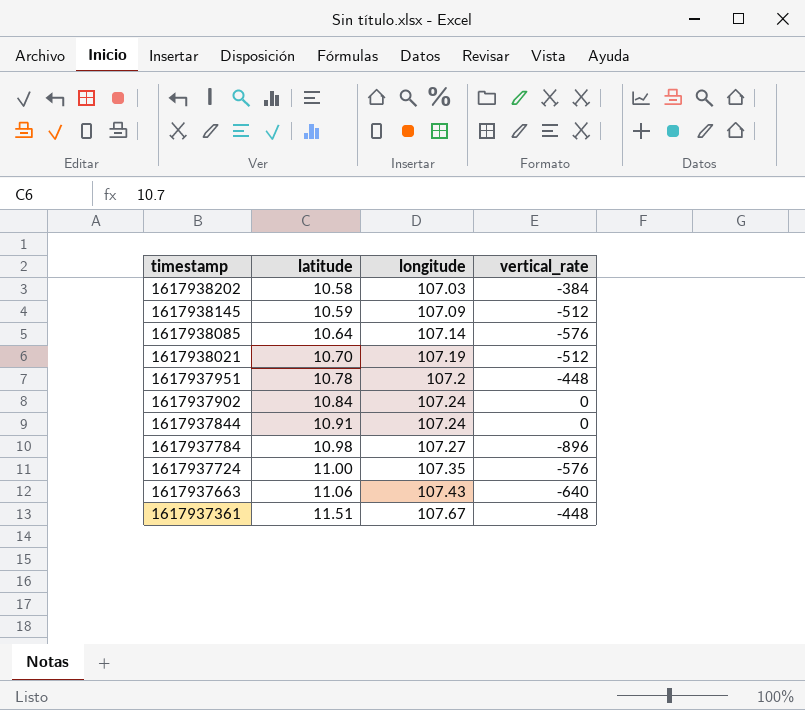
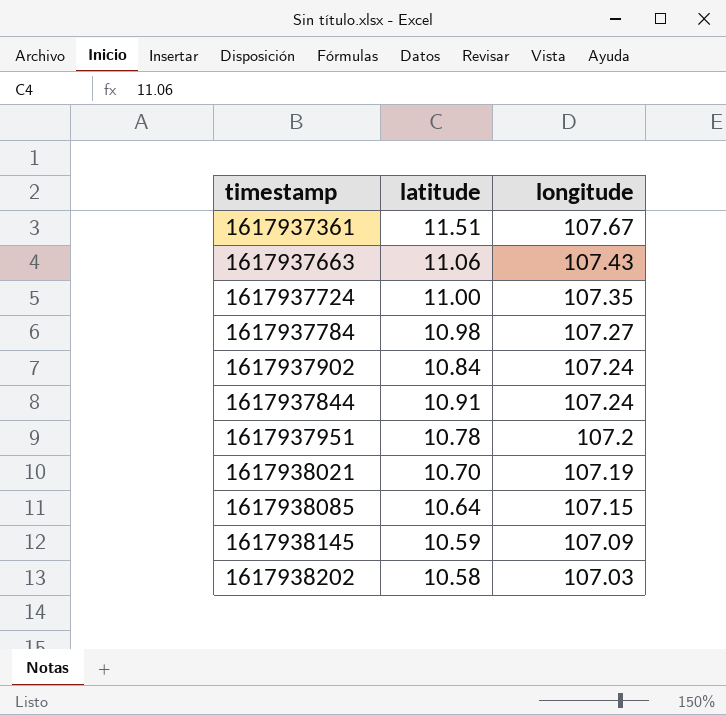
row order: timestamp descending -> longitude descending
column vertical_rate | position: 4 -> none
1617938085 | longitude: 107.14 -> 107.15

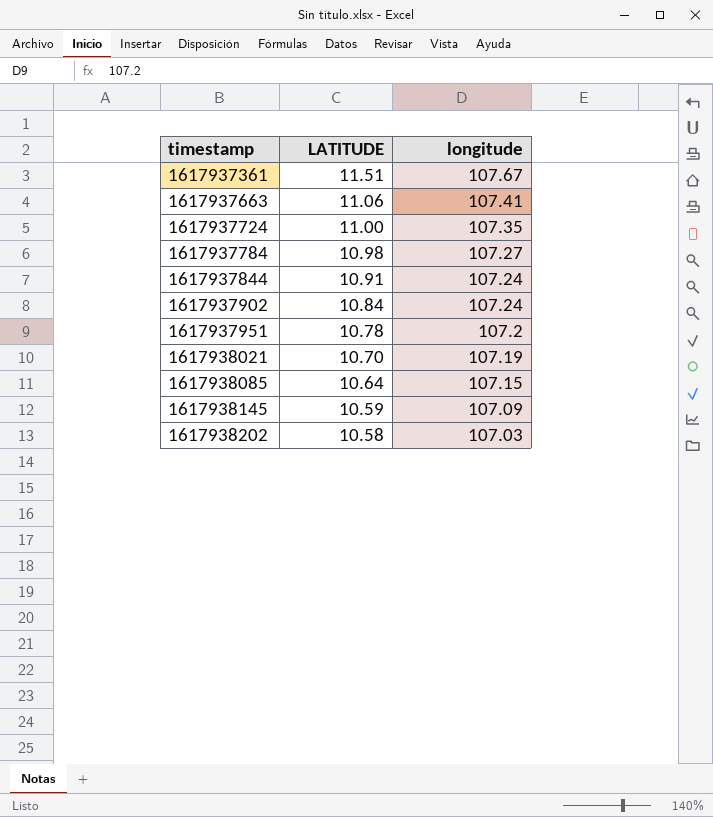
row order: longitude descending -> timestamp ascending
column name: latitude -> LATITUDE
1617937663 | longitude: 107.43 -> 107.41

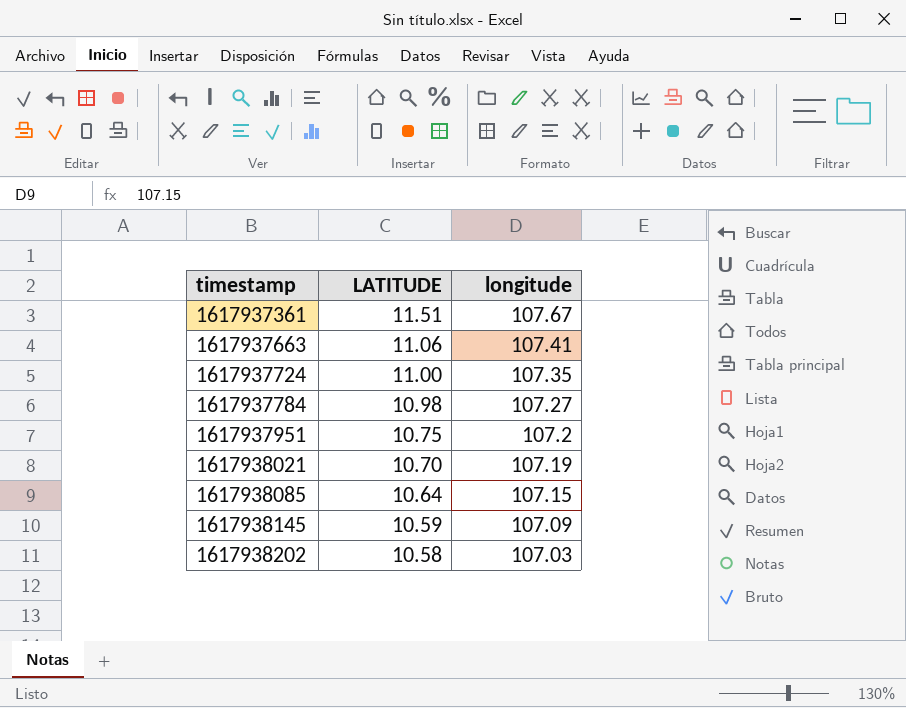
row 1617937844: 10.91 | 107.24 -> none
row 1617937902: 10.84 | 107.24 -> none
1617937951 | LATITUDE: 10.78 -> 10.75

